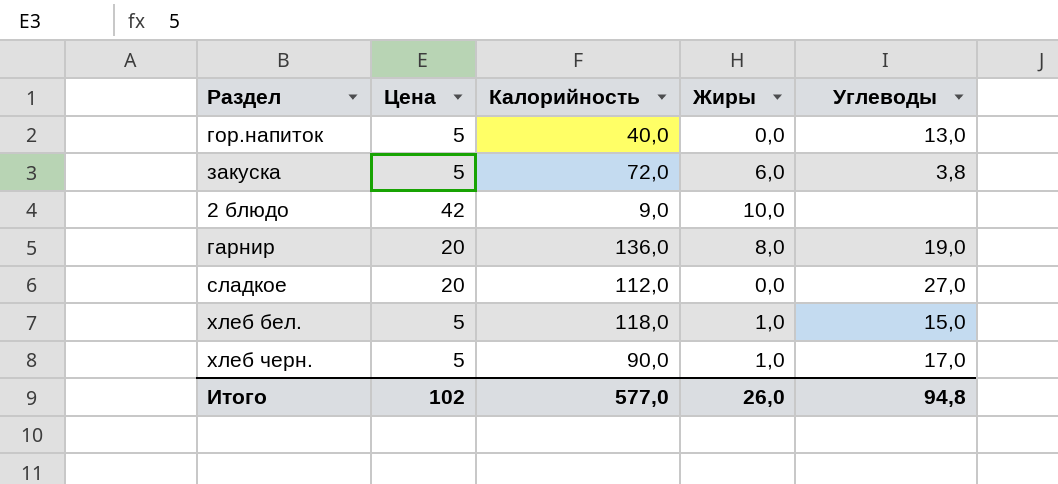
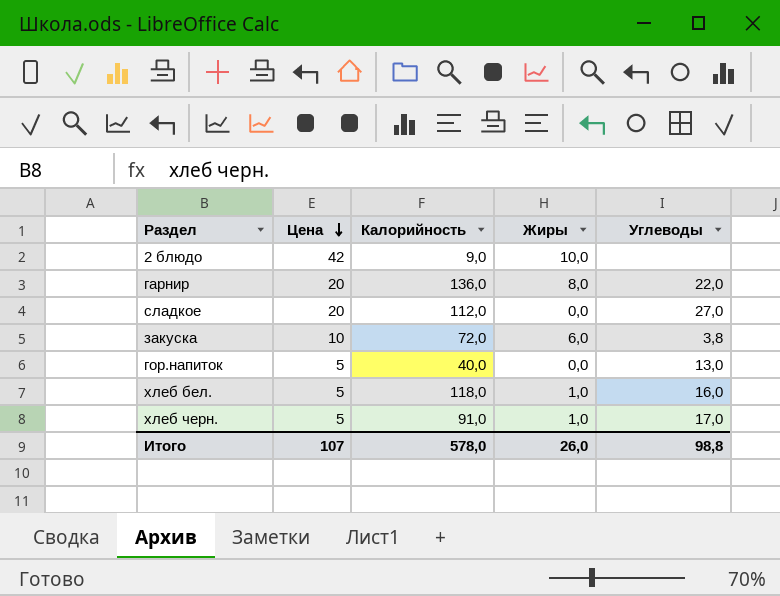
row order: none -> Цена descending
гарнир | Углеводы: 19,0 -> 22,0
закуска | Цена: 5 -> 10
хлеб бел. | Углеводы: 15,0 -> 16,0
хлеб черн. | Калорийность: 90,0 -> 91,0
Итого | Цена: 102 -> 107
Итого | Калорийность: 577,0 -> 578,0
Итого | Углеводы: 94,8 -> 98,8

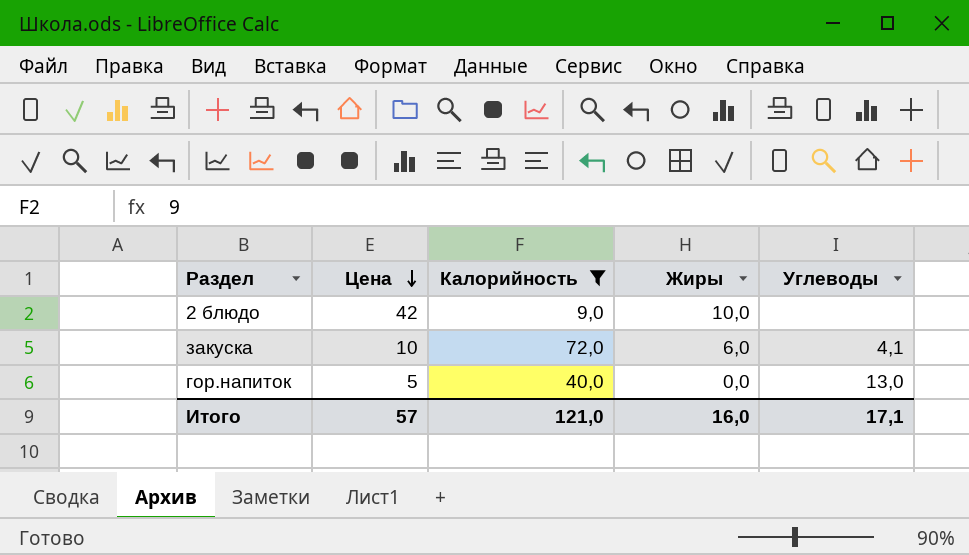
filter: none -> Калорийность <= 72,0
закуска | Углеводы: 3,8 -> 4,1
Итого | Цена: 107 -> 57
Итого | Калорийность: 578,0 -> 121,0
Итого | Жиры: 26,0 -> 16,0
Итого | Углеводы: 98,8 -> 17,1

